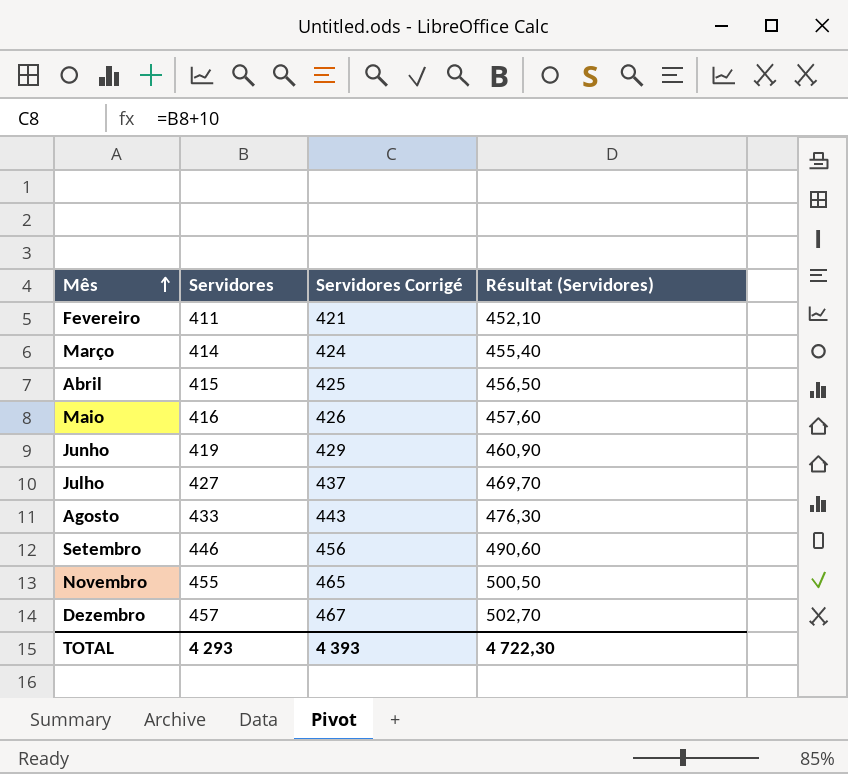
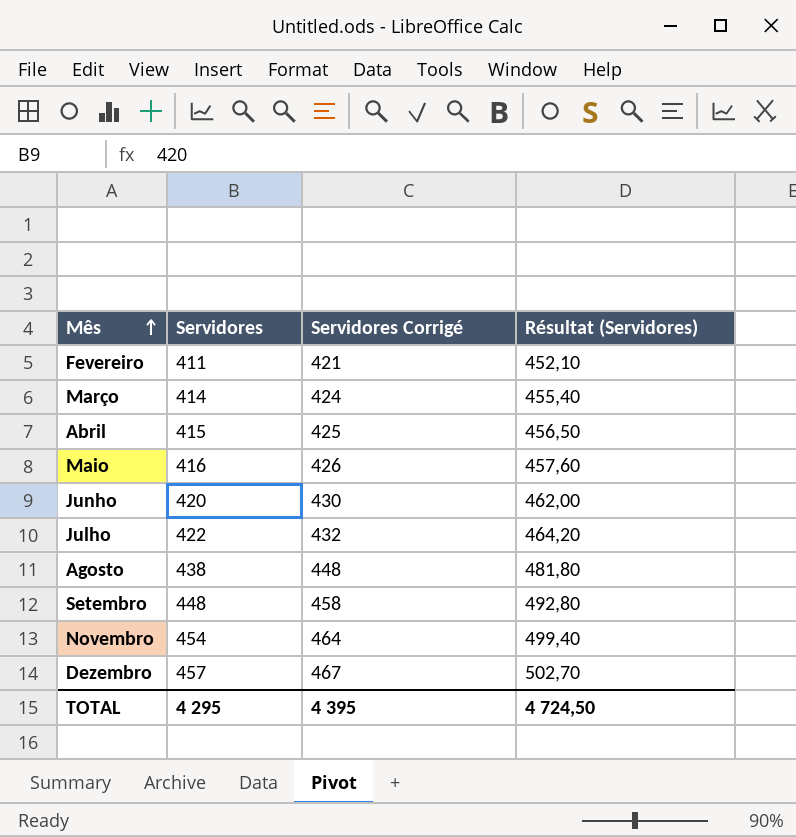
Junho | Servidores: 419 -> 420
Junho | Servidores Corrigé: 429 -> 430
Junho | Résultat (Servidores): 460,90 -> 462,00
Julho | Servidores: 427 -> 422
Julho | Servidores Corrigé: 437 -> 432
Julho | Résultat (Servidores): 469,70 -> 464,20
Agosto | Servidores: 433 -> 438
Agosto | Servidores Corrigé: 443 -> 448
Agosto | Résultat (Servidores): 476,30 -> 481,80
Setembro | Servidores: 446 -> 448
Setembro | Servidores Corrigé: 456 -> 458
Setembro | Résultat (Servidores): 490,60 -> 492,80
Novembro | Servidores: 455 -> 454
Novembro | Servidores Corrigé: 465 -> 464
Novembro | Résultat (Servidores): 500,50 -> 499,40
TOTAL | Servidores: 4 293 -> 4 295
TOTAL | Servidores Corrigé: 4 393 -> 4 395
TOTAL | Résultat (Servidores): 4 722,30 -> 4 724,50

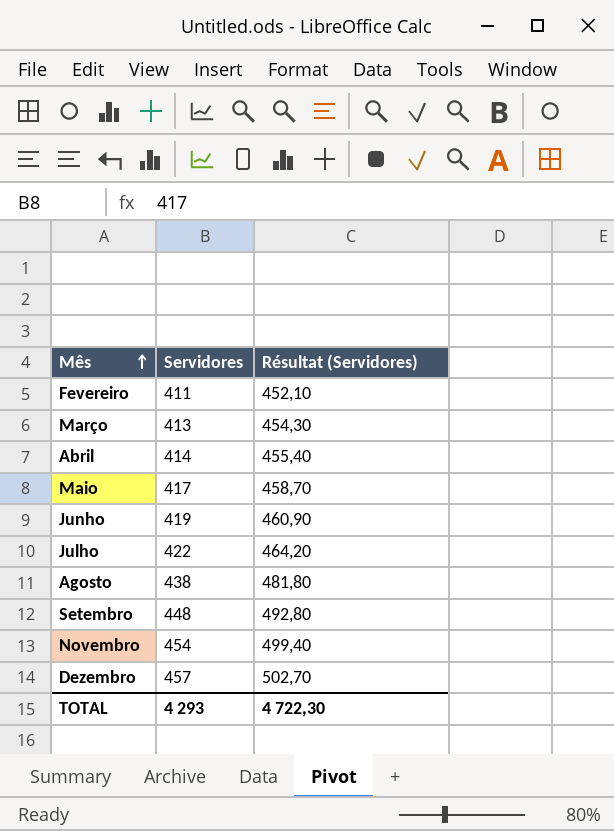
column Servidores Corrigé | formula: [Servidores] + 10 -> none
Março | Servidores: 414 -> 413
Março | Résultat (Servidores): 455,40 -> 454,30
Abril | Servidores: 415 -> 414
Abril | Résultat (Servidores): 456,50 -> 455,40
Maio | Servidores: 416 -> 417
Maio | Résultat (Servidores): 457,60 -> 458,70
Junho | Servidores: 420 -> 419
Junho | Résultat (Servidores): 462,00 -> 460,90
TOTAL | Servidores: 4 295 -> 4 293
TOTAL | Résultat (Servidores): 4 724,50 -> 4 722,30

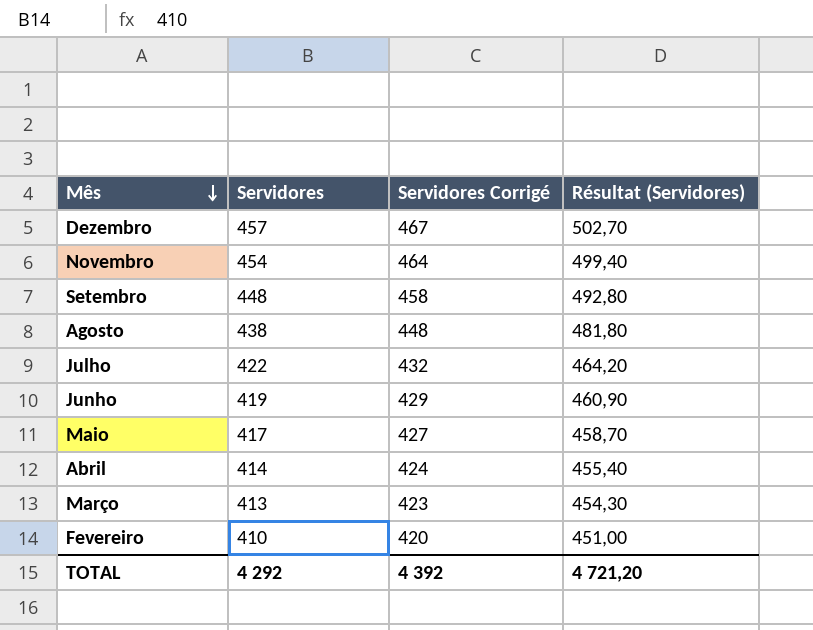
row order: Mês ascending -> Mês descending
column Servidores Corrigé | formula: none -> [Servidores] + 10
Fevereiro | Servidores: 411 -> 410
Fevereiro | Résultat (Servidores): 452,10 -> 451,00
TOTAL | Servidores: 4 293 -> 4 292
TOTAL | Résultat (Servidores): 4 722,30 -> 4 721,20

